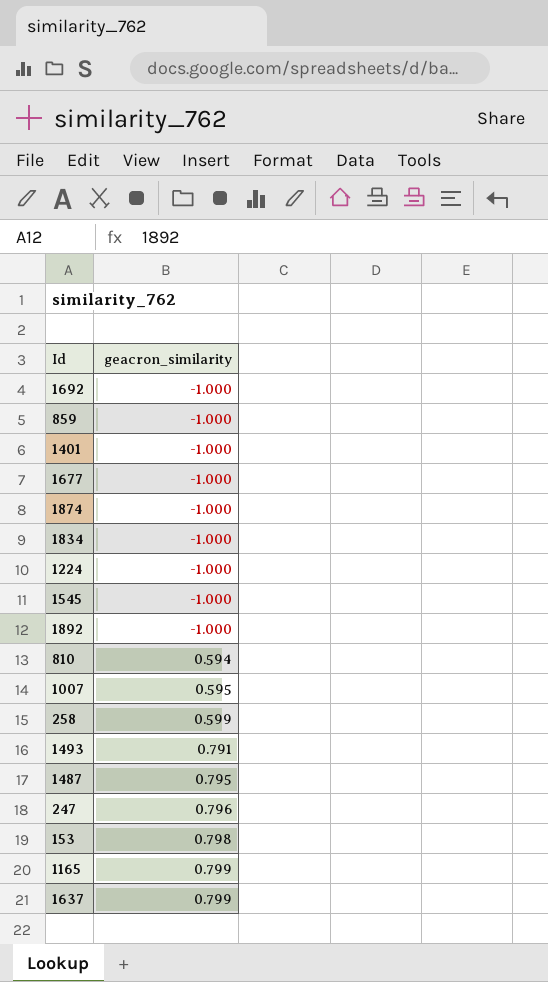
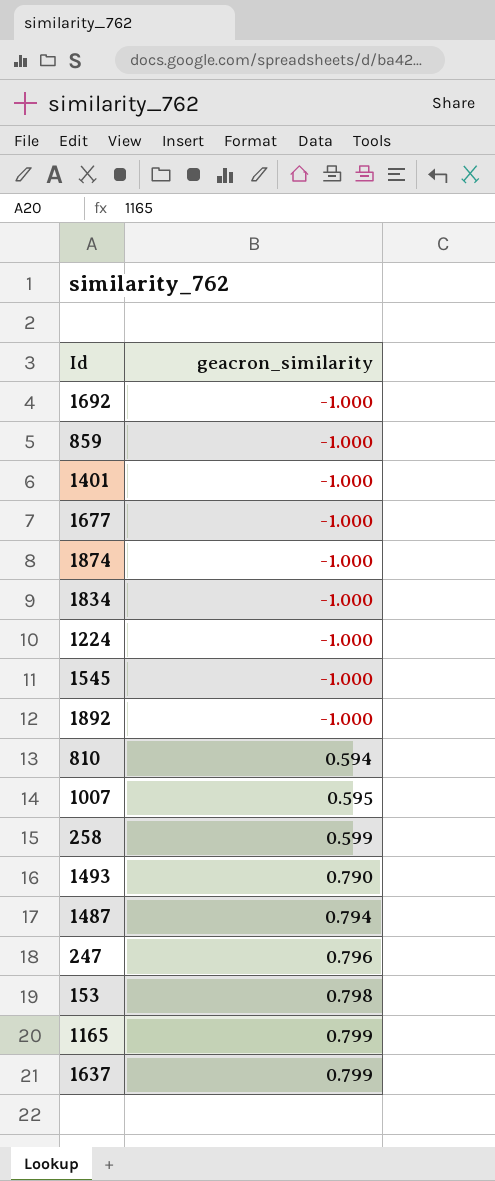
1493 | geacron_similarity: 0.791 -> 0.790
1487 | geacron_similarity: 0.795 -> 0.794

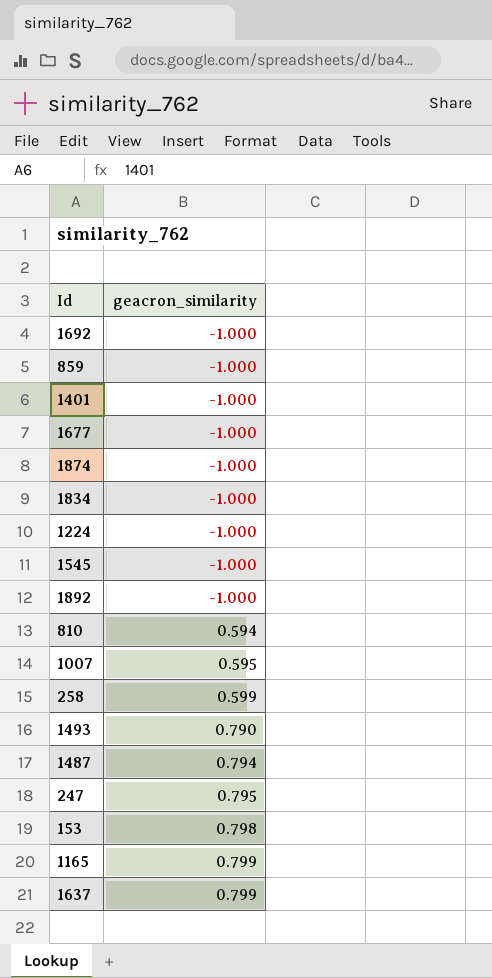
247 | geacron_similarity: 0.796 -> 0.795

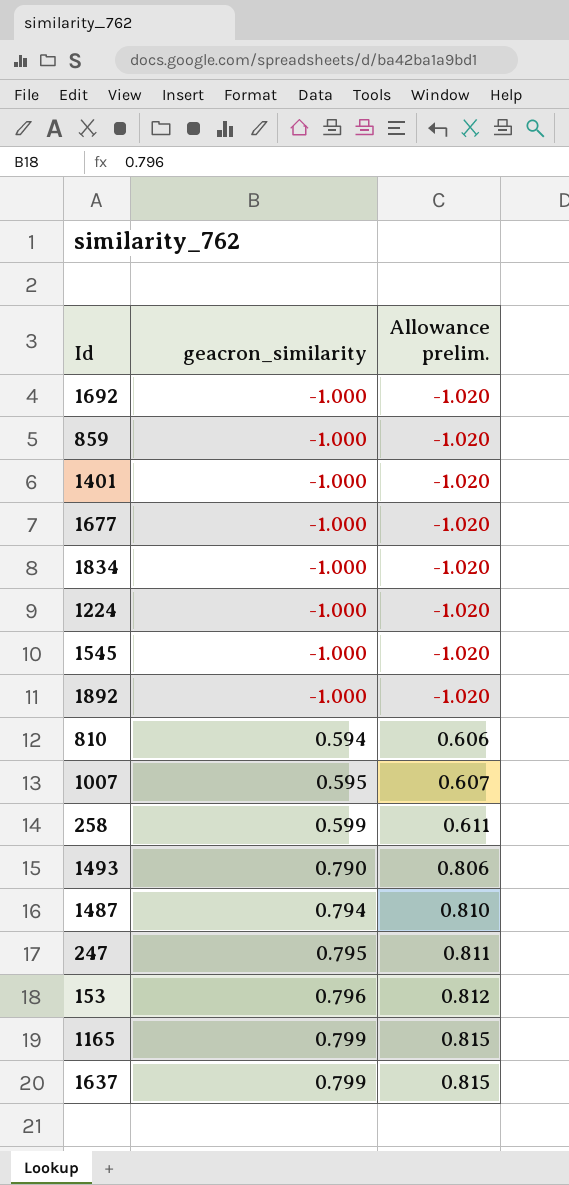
column Allowance prelim. | formula: none -> [geacron_similarity] * 1.02
row 1874: -1.000 -> none
153 | geacron_similarity: 0.798 -> 0.796

